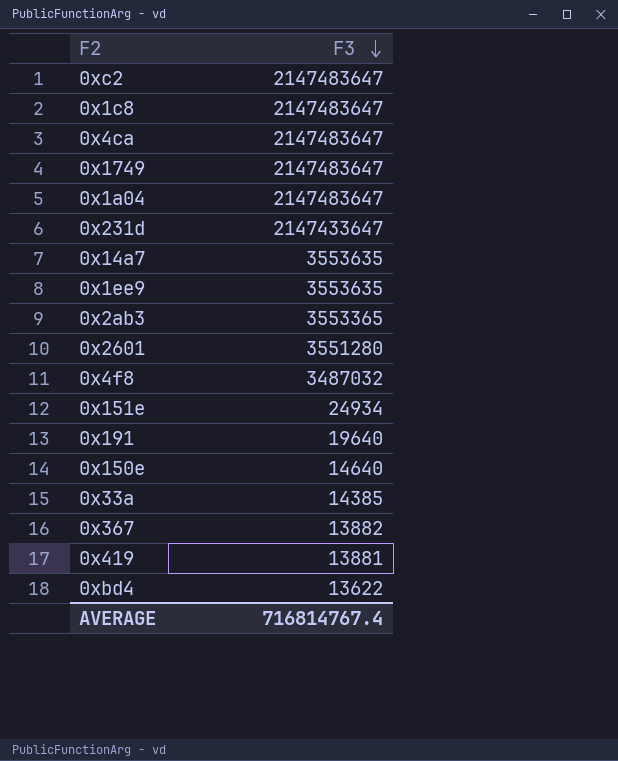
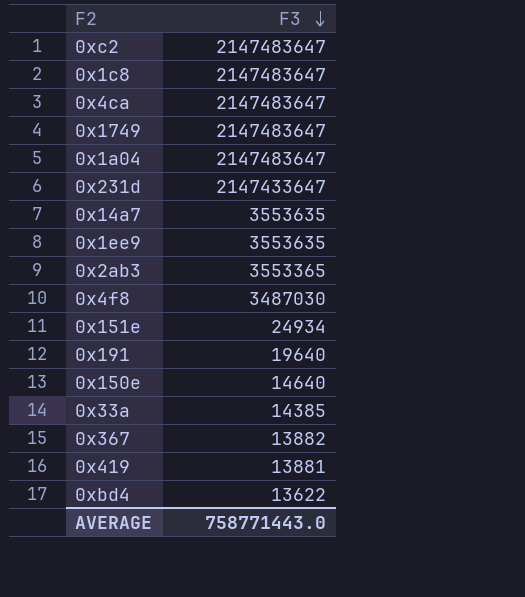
row 0x2601: 3551280 -> none
0x4f8 | F3: 3487032 -> 3487030
AVERAGE | F3: 716814767.4 -> 758771443.0

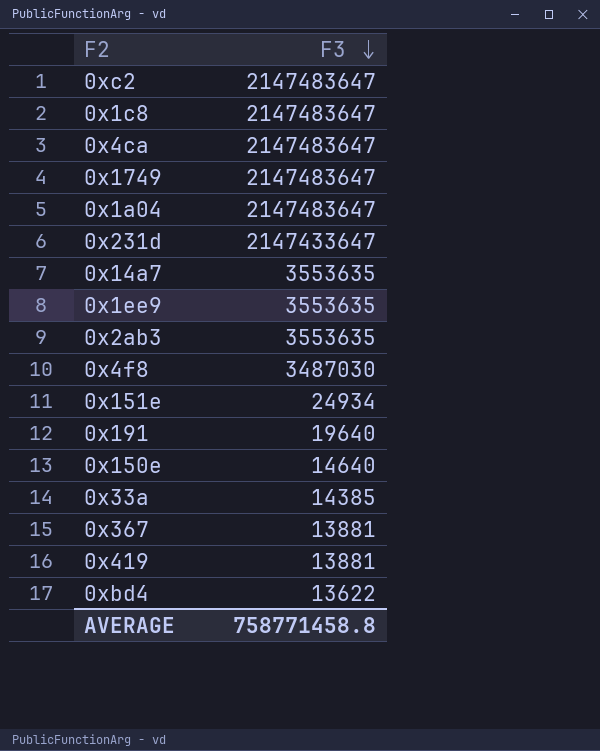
0x2ab3 | F3: 3553365 -> 3553635
0x367 | F3: 13882 -> 13881
AVERAGE | F3: 758771443.0 -> 758771458.8

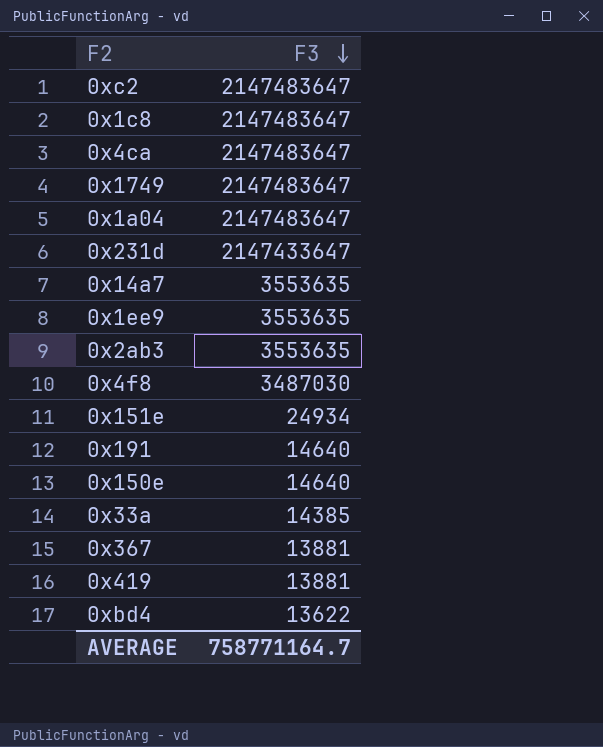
0x191 | F3: 19640 -> 14640
AVERAGE | F3: 758771458.8 -> 758771164.7

